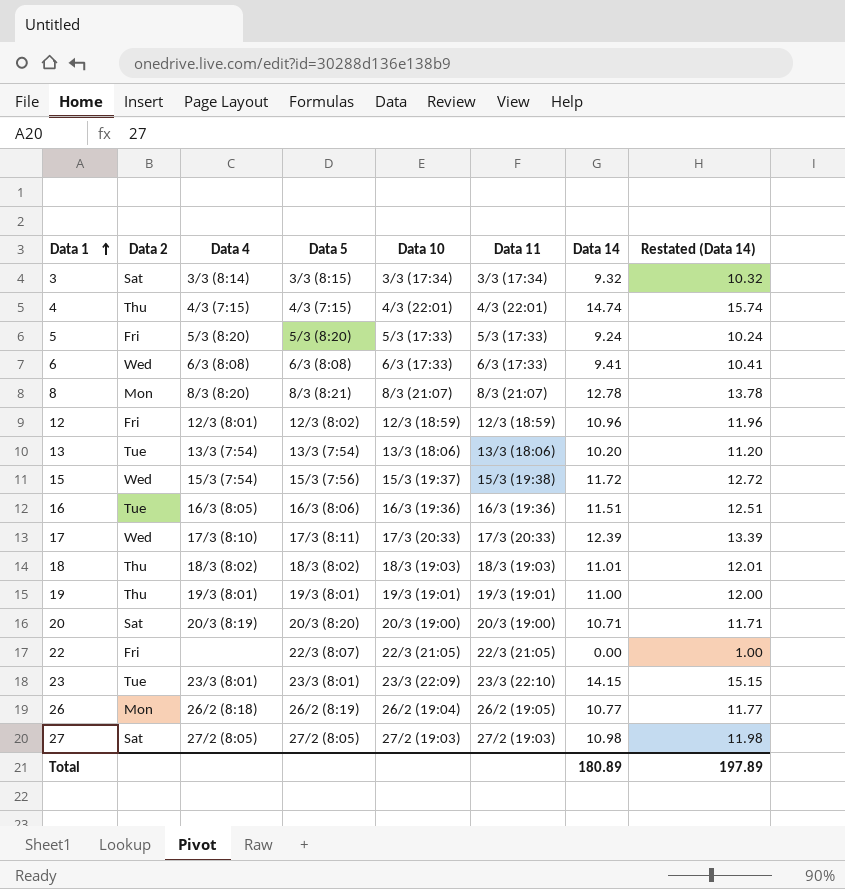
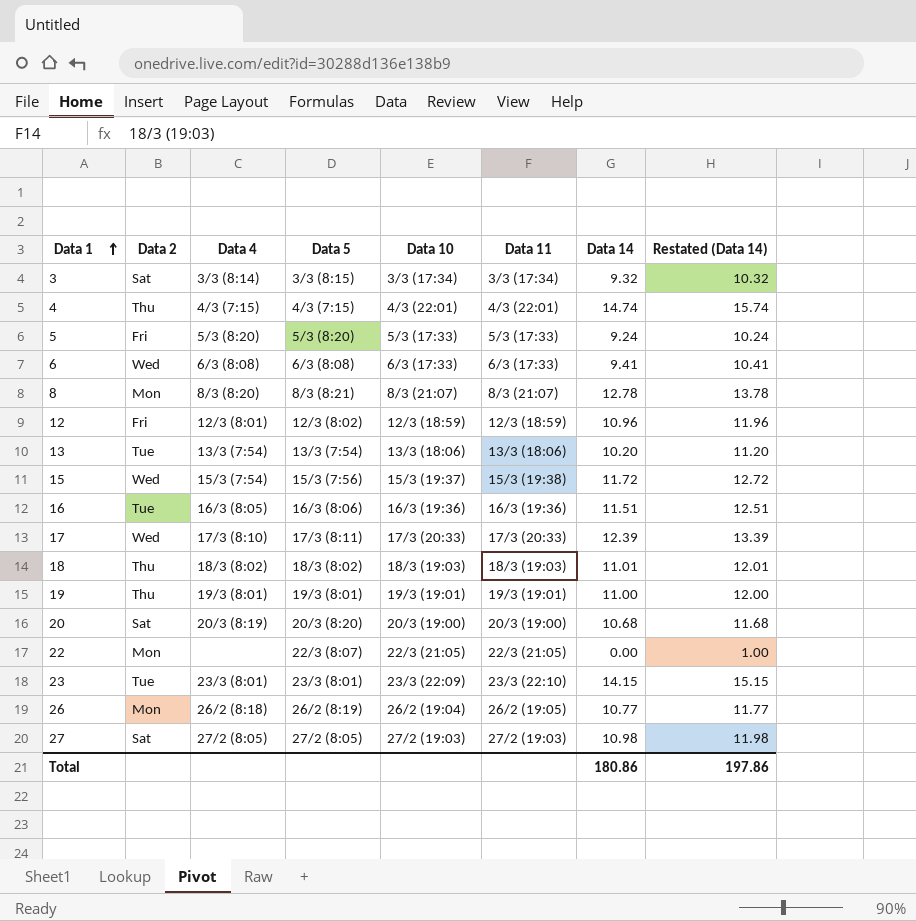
20 | Data 14: 10.71 -> 10.68
20 | Restated (Data 14): 11.71 -> 11.68
22 | Data 2: Fri -> Mon
Total | Data 14: 180.89 -> 180.86
Total | Restated (Data 14): 197.89 -> 197.86

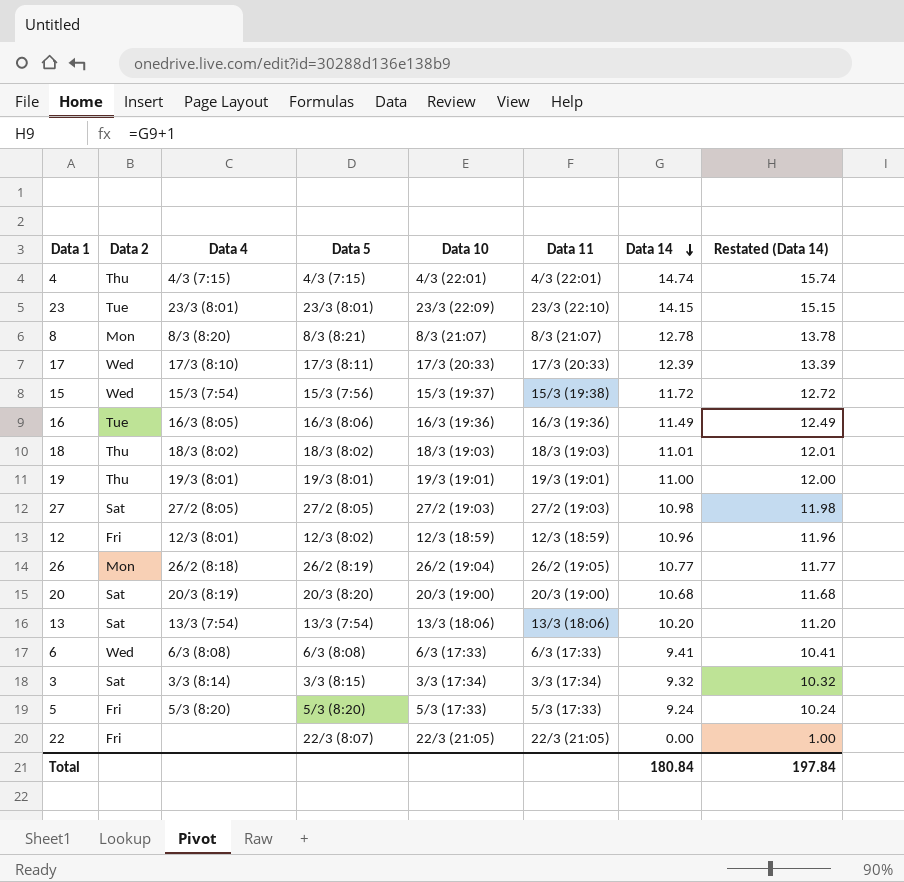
row order: Data 1 ascending -> Data 14 descending
16 | Data 14: 11.51 -> 11.49
16 | Restated (Data 14): 12.51 -> 12.49
13 | Data 2: Tue -> Sat
22 | Data 2: Mon -> Fri
Total | Data 14: 180.86 -> 180.84
Total | Restated (Data 14): 197.86 -> 197.84

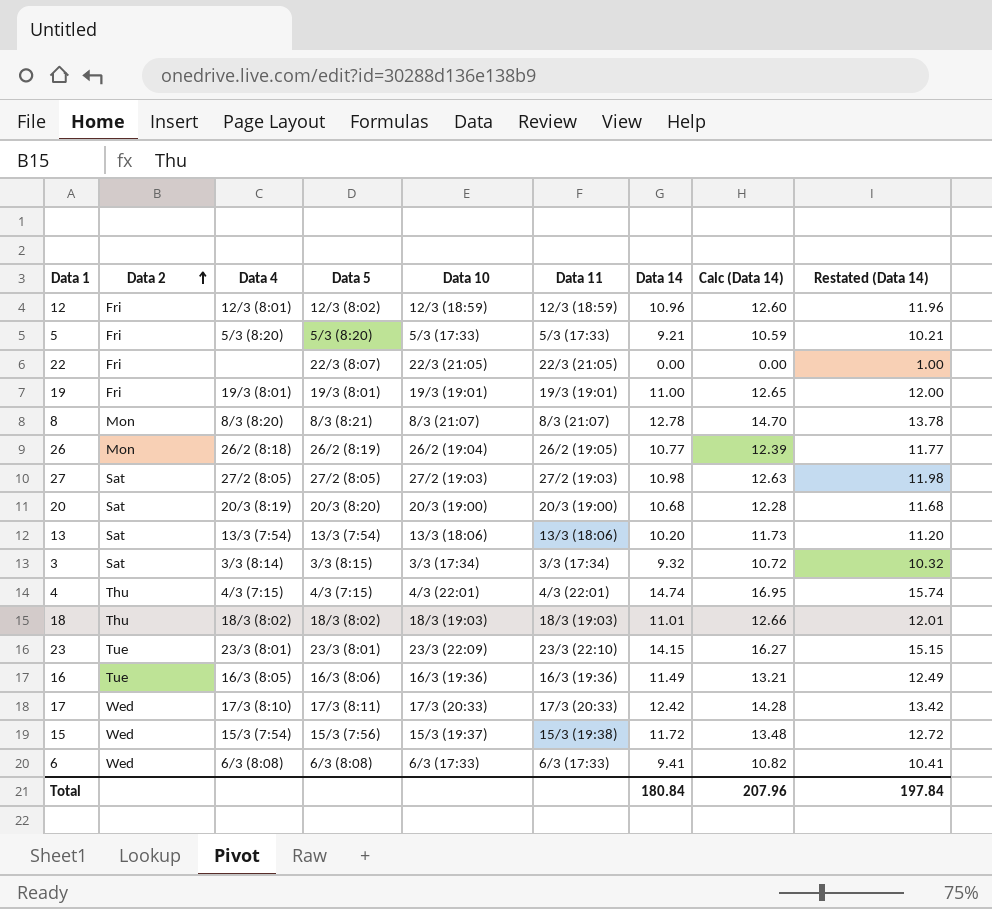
row order: Data 14 descending -> Data 2 ascending
column Calc (Data 14) | formula: none -> [Data 14] * 1.15
5 | Data 14: 9.24 -> 9.21
5 | Restated (Data 14): 10.24 -> 10.21
19 | Data 2: Thu -> Fri
17 | Data 14: 12.39 -> 12.42
17 | Restated (Data 14): 13.39 -> 13.42

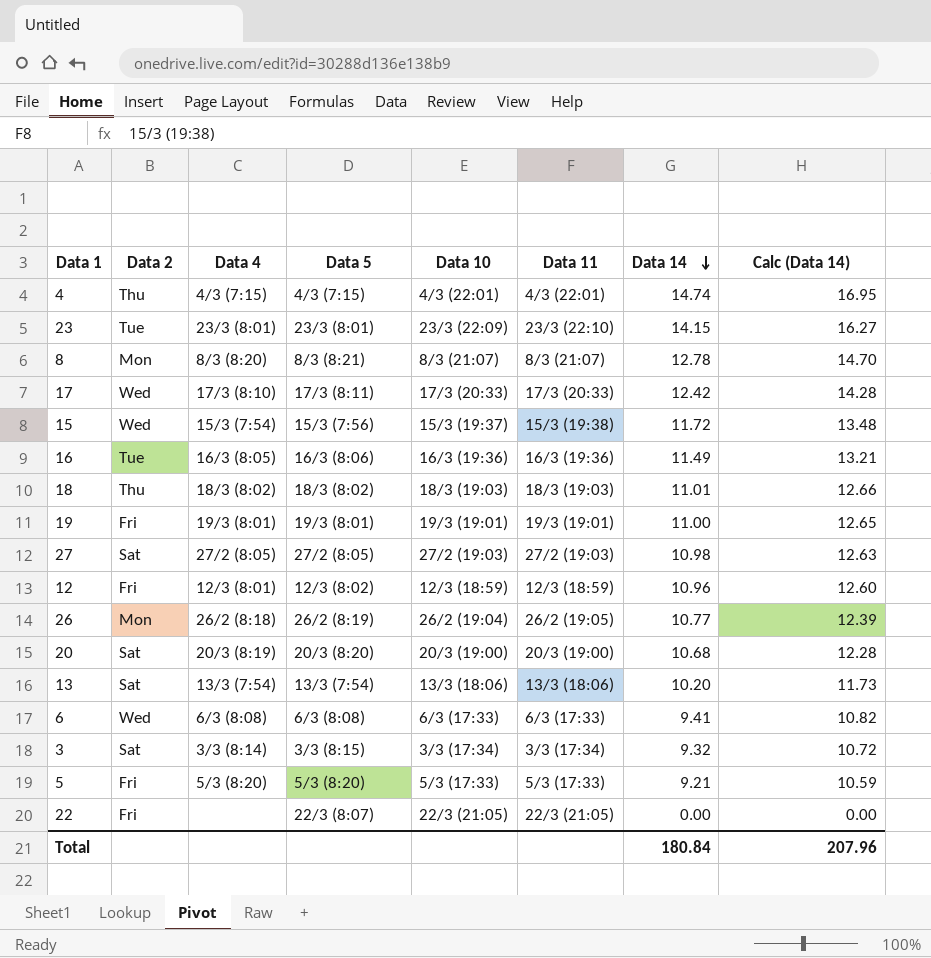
row order: Data 2 ascending -> Data 14 descending
column Restated (Data 14) | formula: [Data 14] + 1 -> none

